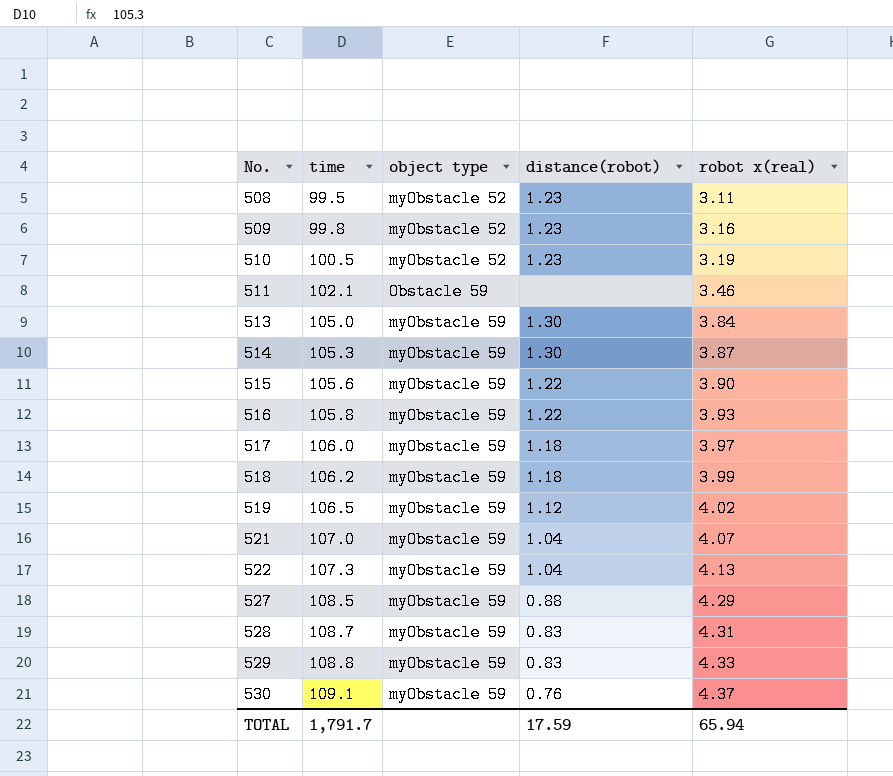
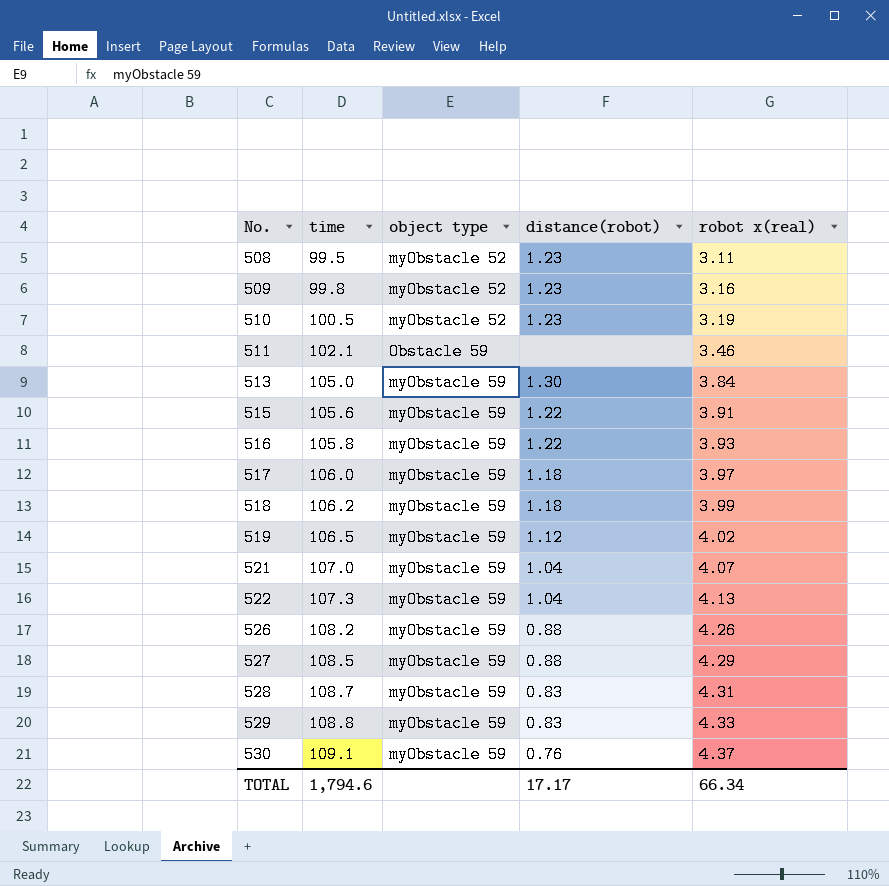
row 514: 105.3 | myObstacle 59 | 1.30 | 3.87 -> none
515 | robot x(real): 3.90 -> 3.91
row 526: none -> 108.2 | myObstacle 59 | 0.88 | 4.26
TOTAL | time: 1,791.7 -> 1,794.6
TOTAL | distance(robot): 17.59 -> 17.17
TOTAL | robot x(real): 65.94 -> 66.34

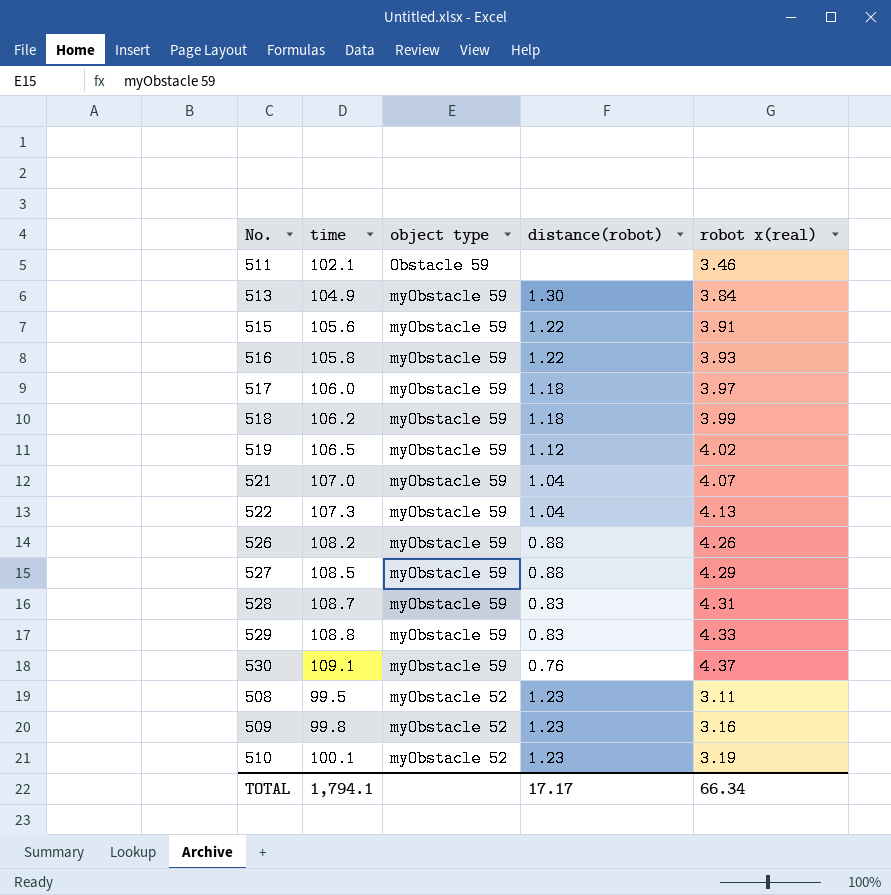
row order: No. ascending -> object type descending
513 | time: 105.0 -> 104.9
510 | time: 100.5 -> 100.1
TOTAL | time: 1,794.6 -> 1,794.1

